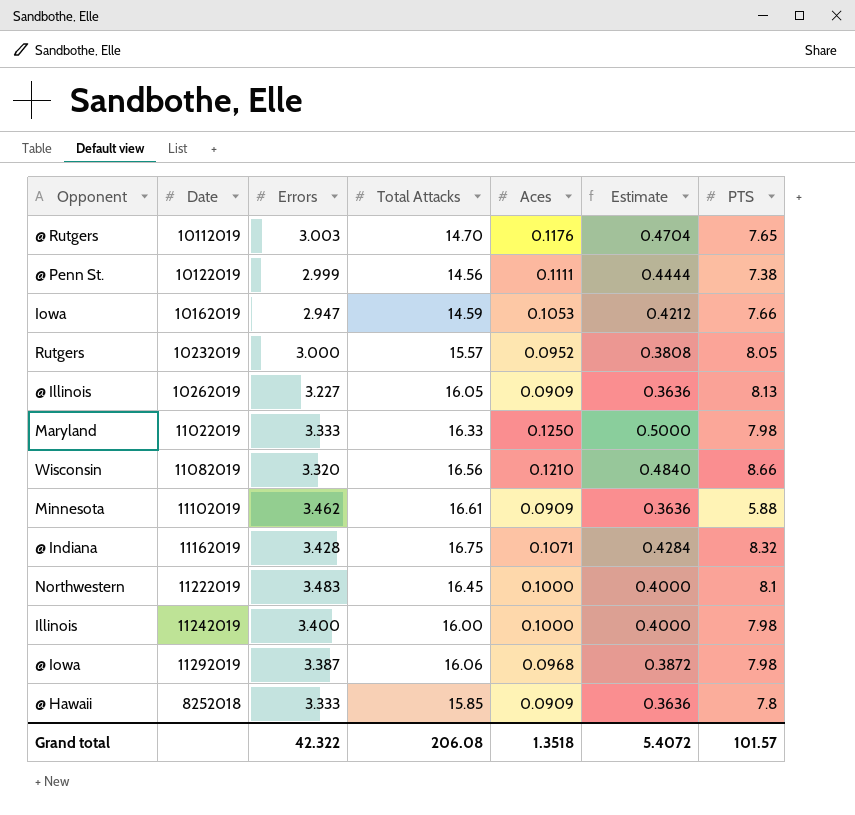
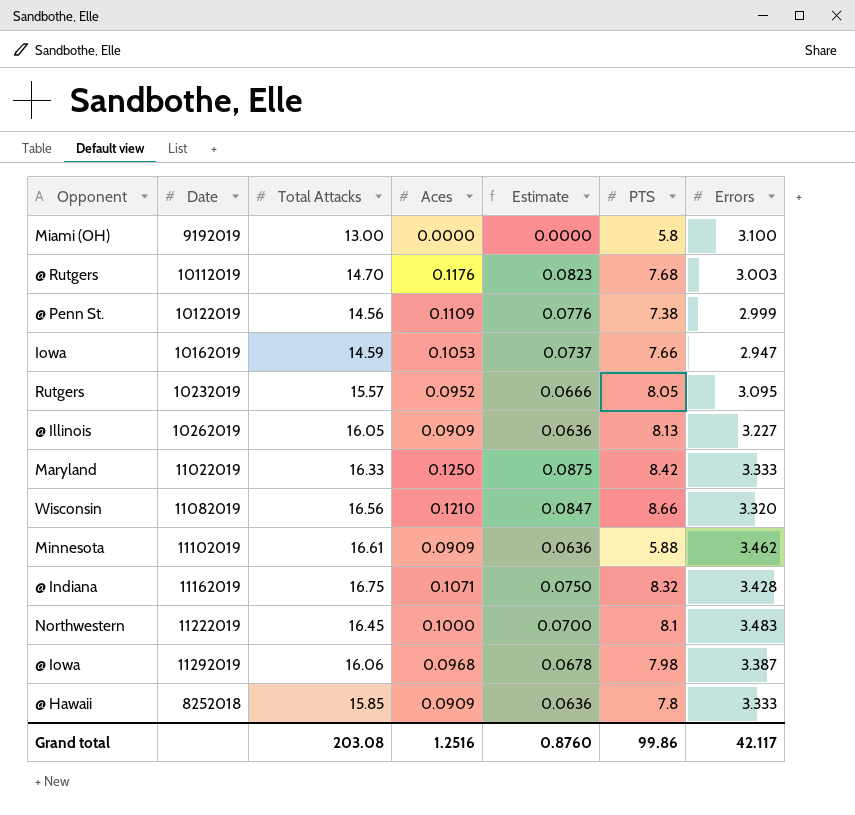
column Estimate | formula: [Aces] * 4 -> [Aces] * 0.7
column Errors | position: 3 -> 7
row Illinois: 11242019 | 3.400 | 16.00 | 0.1000 | 0.4000 | 7.98 -> none
row Miami (OH): none -> 9192019 | 13.00 | 0.0000 | 0.0000 | 5.8 | 3.100
@ Rutgers | PTS: 7.65 -> 7.68
@ Penn St. | Aces: 0.1111 -> 0.1109
Rutgers | Errors: 3.000 -> 3.095
Maryland | PTS: 7.98 -> 8.42
Grand total | Total Attacks: 206.08 -> 203.08
Grand total | Aces: 1.3518 -> 1.2516
Grand total | Estimate: 5.4072 -> 0.8760
Grand total | PTS: 101.57 -> 99.86
Grand total | Errors: 42.322 -> 42.117

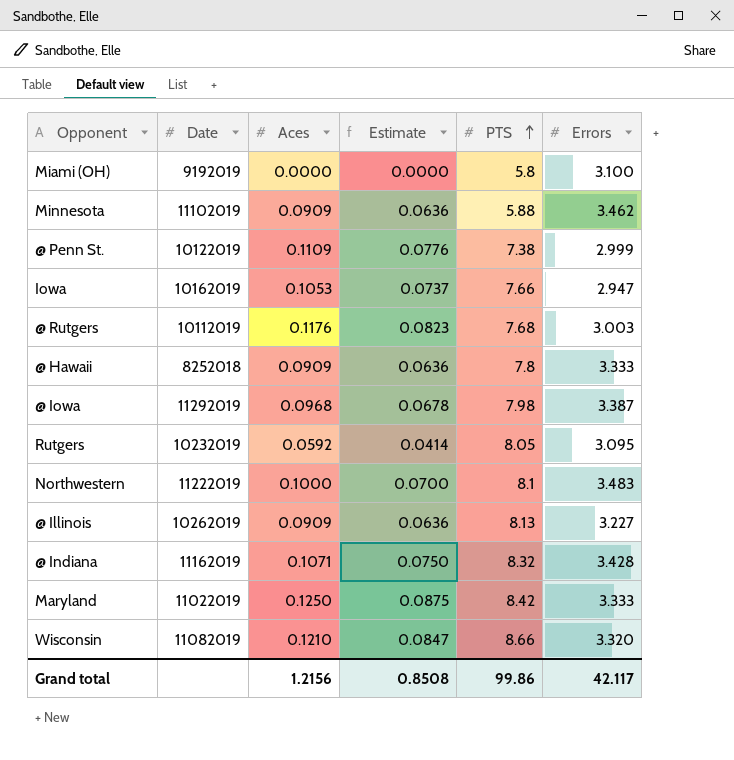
row order: none -> PTS ascending
column Total Attacks | position: 3 -> none
Rutgers | Aces: 0.0952 -> 0.0592
Rutgers | Estimate: 0.0666 -> 0.0414
Grand total | Aces: 1.2516 -> 1.2156
Grand total | Estimate: 0.8760 -> 0.8508

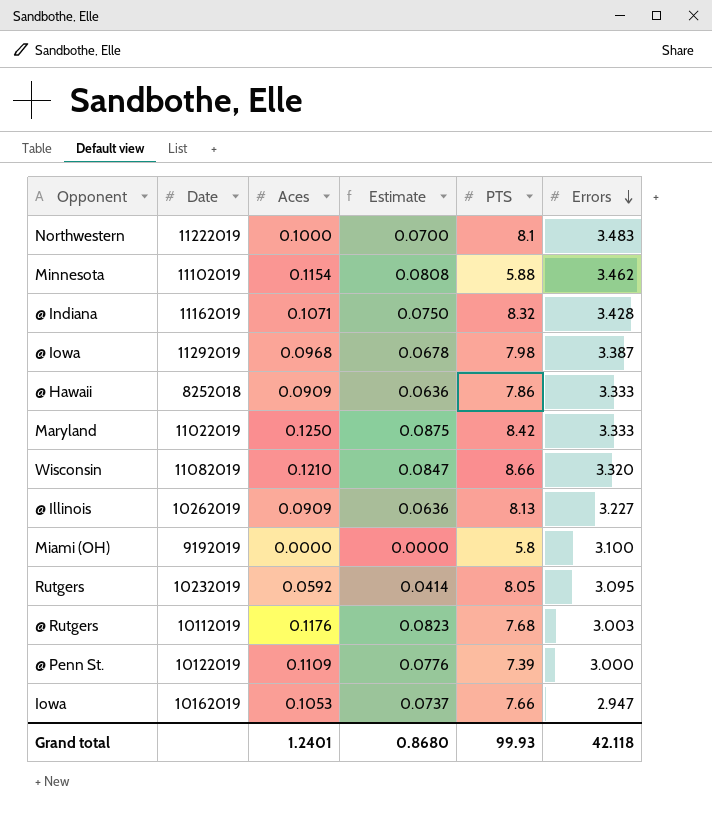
row order: PTS ascending -> Errors descending
Minnesota | Aces: 0.0909 -> 0.1154
Minnesota | Estimate: 0.0636 -> 0.0808
@ Hawaii | PTS: 7.8 -> 7.86
@ Penn St. | PTS: 7.38 -> 7.39
@ Penn St. | Errors: 2.999 -> 3.000
Grand total | Aces: 1.2156 -> 1.2401
Grand total | Estimate: 0.8508 -> 0.8680
Grand total | PTS: 99.86 -> 99.93
Grand total | Errors: 42.117 -> 42.118

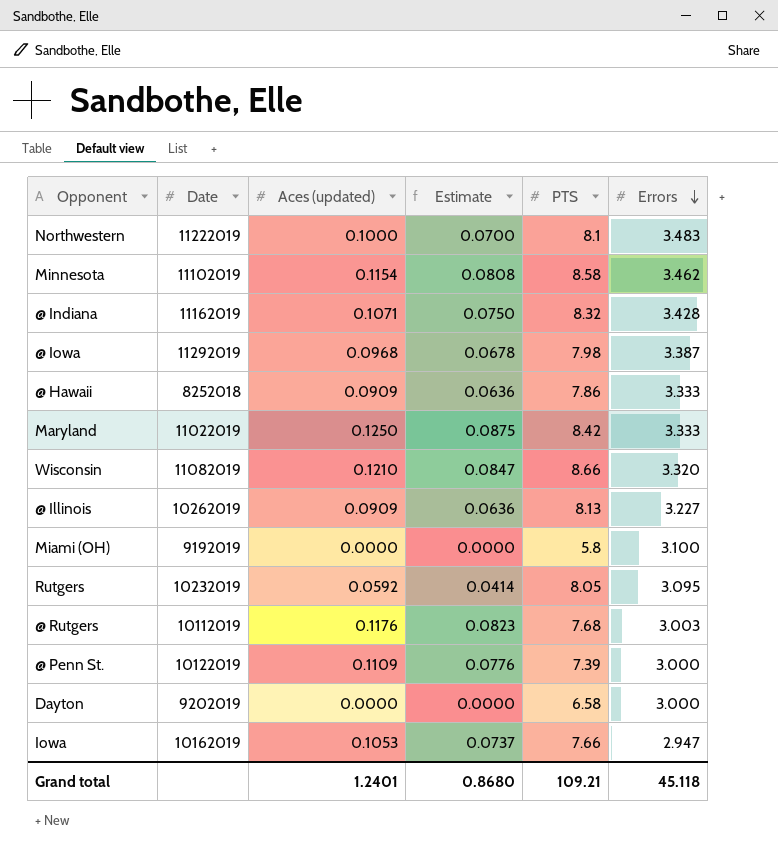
column name: Aces -> Aces (updated)
Minnesota | PTS: 5.88 -> 8.58
row Dayton: none -> 9202019 | 0.0000 | 0.0000 | 6.58 | 3.000
Grand total | PTS: 99.93 -> 109.21
Grand total | Errors: 42.118 -> 45.118

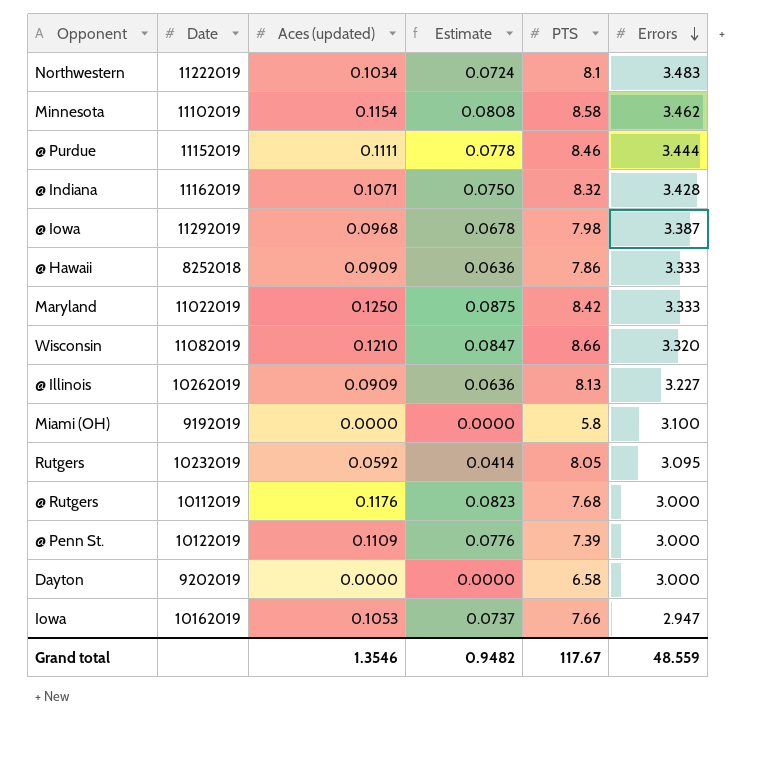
Northwestern | Aces (updated): 0.1000 -> 0.1034
Northwestern | Estimate: 0.0700 -> 0.0724
row @ Purdue: none -> 11152019 | 0.1111 | 0.0778 | 8.46 | 3.444
@ Rutgers | Errors: 3.003 -> 3.000
Grand total | Aces (updated): 1.2401 -> 1.3546
Grand total | Estimate: 0.8680 -> 0.9482
Grand total | PTS: 109.21 -> 117.67
Grand total | Errors: 45.118 -> 48.559

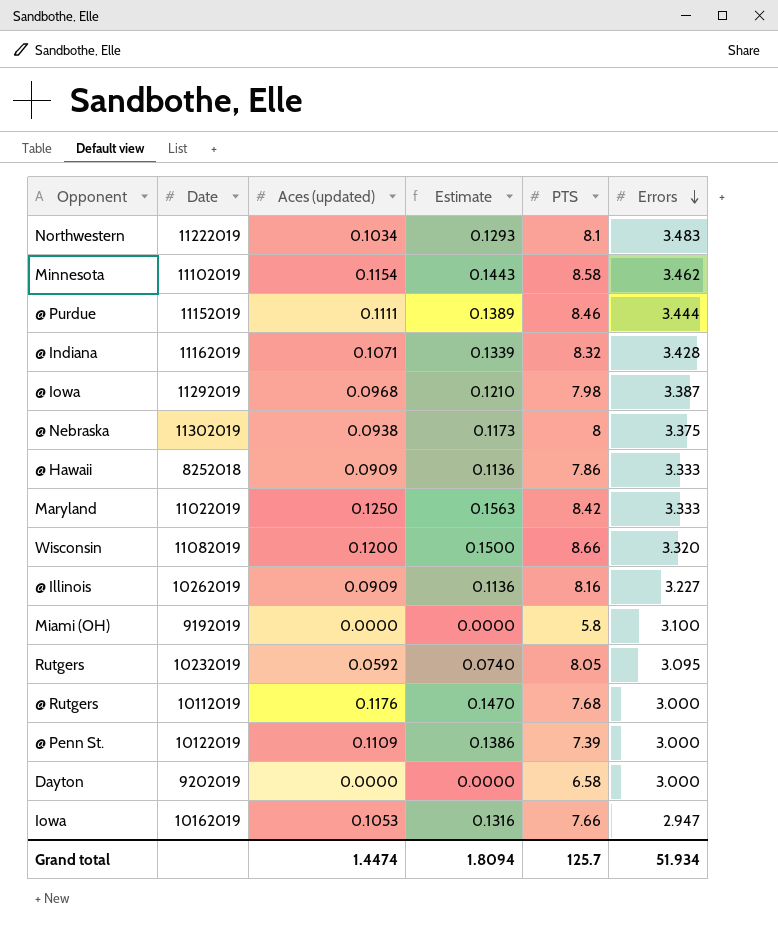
column Estimate | formula: [Aces (updated)] * 0.7 -> [Aces (updated)] * 1.25
row @ Nebraska: none -> 11302019 | 0.0938 | 0.1173 | 8 | 3.375
Wisconsin | Aces (updated): 0.1210 -> 0.1200
@ Illinois | PTS: 8.13 -> 8.16
Grand total | Aces (updated): 1.3546 -> 1.4474
Grand total | Estimate: 0.9482 -> 1.8094
Grand total | PTS: 117.67 -> 125.7
Grand total | Errors: 48.559 -> 51.934

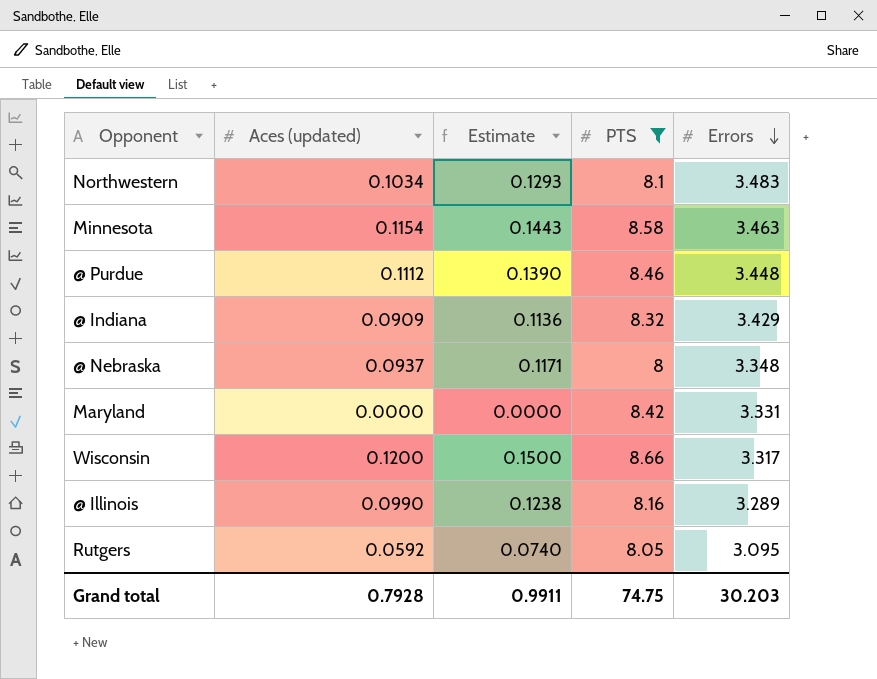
filter: none -> PTS >= 8
column Date | position: 2 -> none
Minnesota | Errors: 3.462 -> 3.463
@ Purdue | Aces (updated): 0.1111 -> 0.1112
@ Purdue | Estimate: 0.1389 -> 0.1390
@ Purdue | Errors: 3.444 -> 3.448
@ Indiana | Aces (updated): 0.1071 -> 0.0909
@ Indiana | Estimate: 0.1339 -> 0.1136
@ Indiana | Errors: 3.428 -> 3.429
@ Nebraska | Aces (updated): 0.0938 -> 0.0937
@ Nebraska | Estimate: 0.1173 -> 0.1171
@ Nebraska | Errors: 3.375 -> 3.348
Maryland | Aces (updated): 0.1250 -> 0.0000
Maryland | Estimate: 0.1563 -> 0.0000
Maryland | Errors: 3.333 -> 3.331
Wisconsin | Errors: 3.320 -> 3.317
@ Illinois | Aces (updated): 0.0909 -> 0.0990
@ Illinois | Estimate: 0.1136 -> 0.1238
@ Illinois | Errors: 3.227 -> 3.289
Grand total | Aces (updated): 1.4474 -> 0.7928
Grand total | Estimate: 1.8094 -> 0.9911
Grand total | PTS: 125.7 -> 74.75
Grand total | Errors: 51.934 -> 30.203

